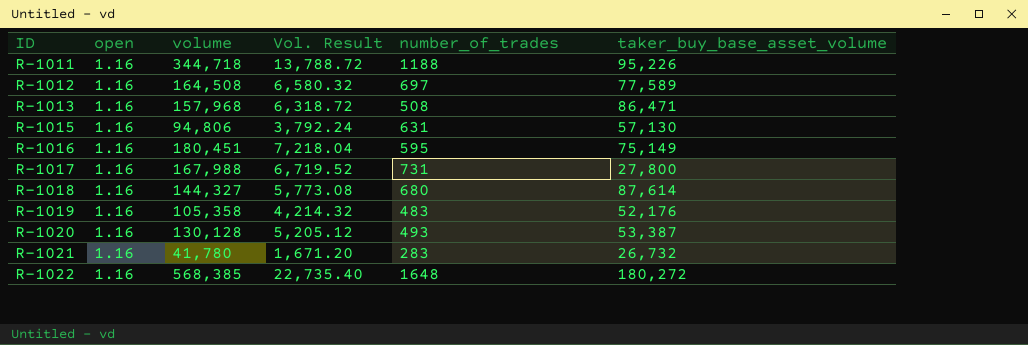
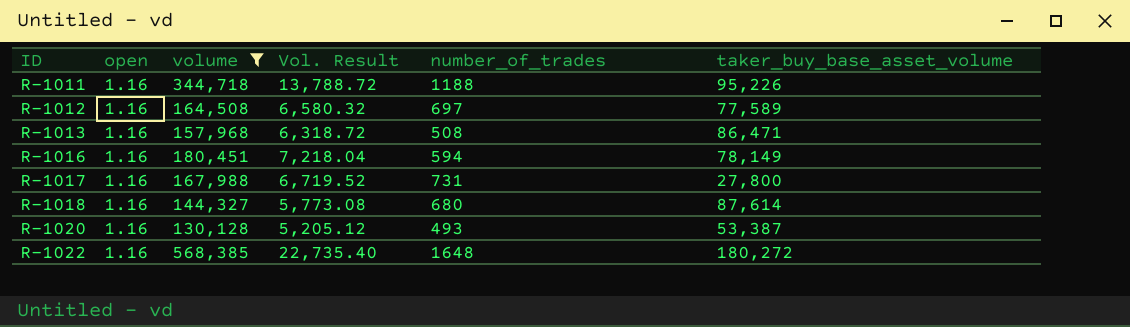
filter: none -> volume >= 130,128
R-1016 | number_of_trades: 595 -> 594
R-1016 | taker_buy_base_asset_volume: 75,149 -> 78,149

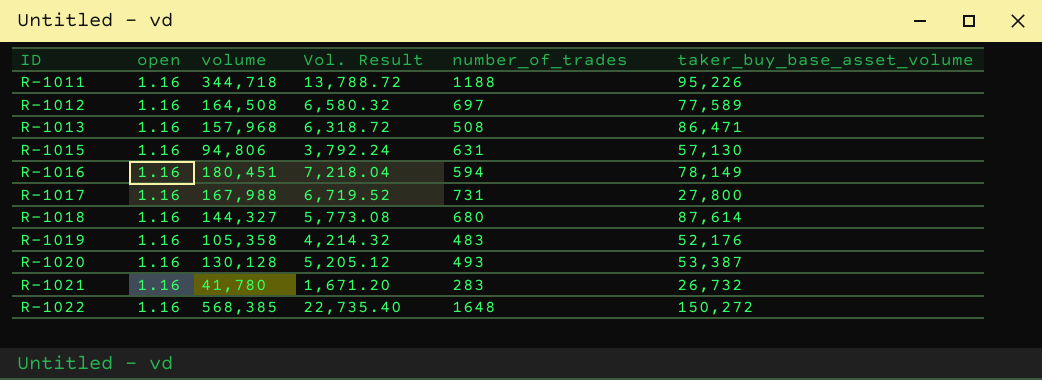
filter: volume >= 130,128 -> none
R-1022 | taker_buy_base_asset_volume: 180,272 -> 150,272

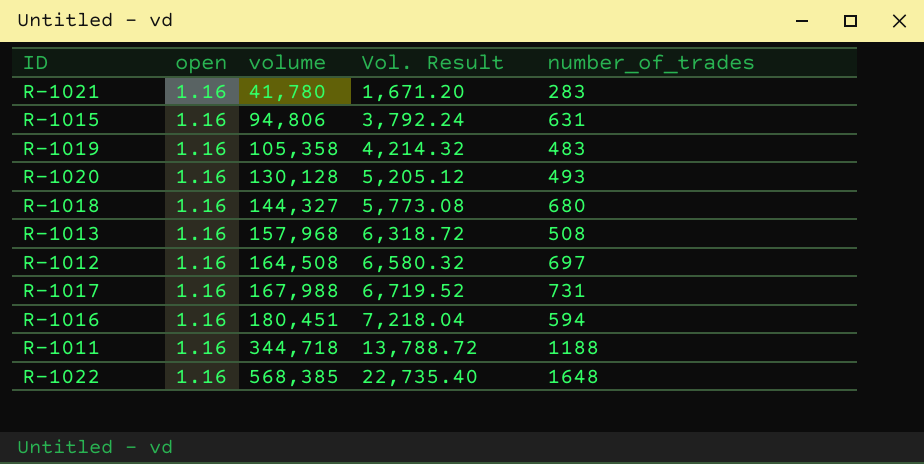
row order: ID ascending -> volume ascending
column taker_buy_base_asset_volume | position: 6 -> none

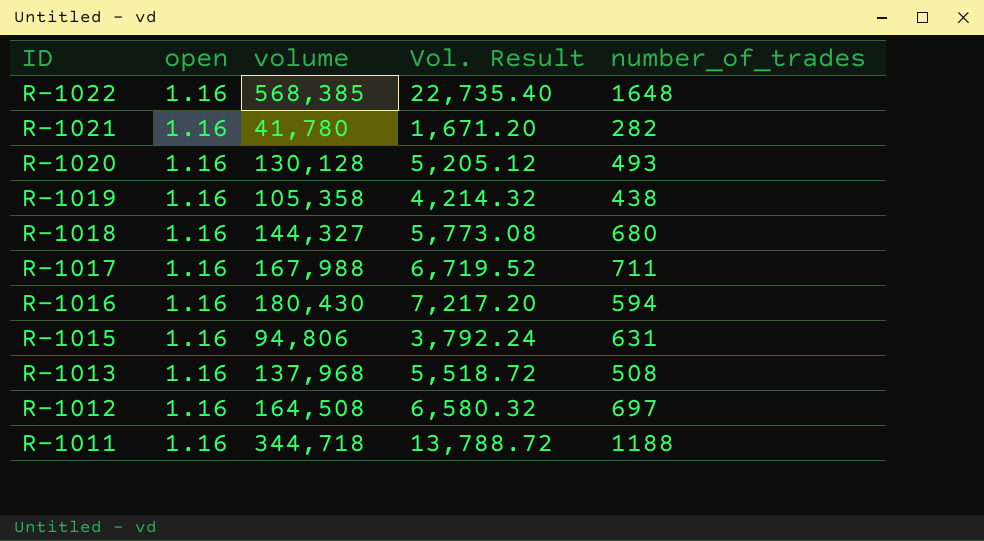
row order: volume ascending -> ID descending
R-1021 | number_of_trades: 283 -> 282
R-1019 | number_of_trades: 483 -> 438
R-1017 | number_of_trades: 731 -> 711
R-1016 | volume: 180,451 -> 180,430
R-1016 | Vol. Result: 7,218.04 -> 7,217.20
R-1013 | volume: 157,968 -> 137,968
R-1013 | Vol. Result: 6,318.72 -> 5,518.72

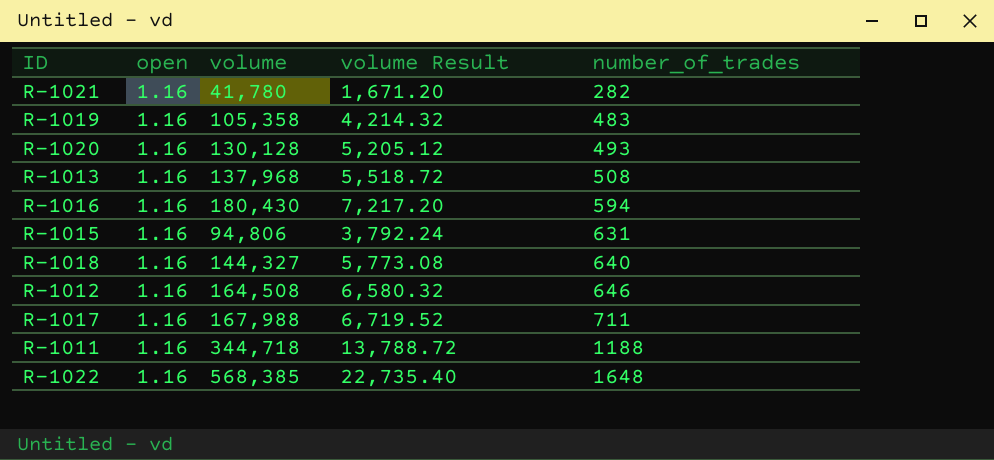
row order: ID descending -> number_of_trades ascending
column name: Vol. Result -> volume Result
R-1019 | number_of_trades: 438 -> 483
R-1018 | number_of_trades: 680 -> 640
R-1012 | number_of_trades: 697 -> 646

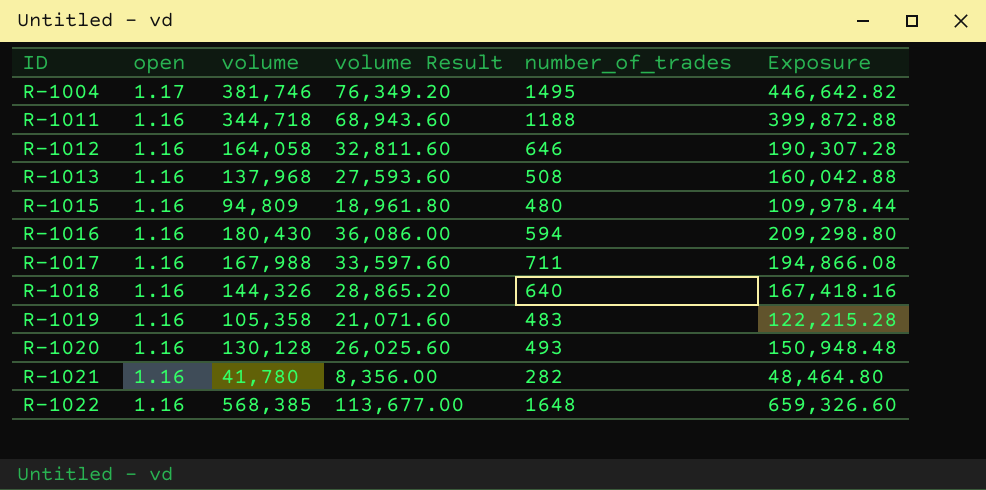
row order: number_of_trades ascending -> ID ascending
column volume Result | formula: [volume] * 0.04 -> [volume] * 0.2
column Exposure | formula: none -> [open] * [volume]
row R-1004: none -> 1.17 | 381,746 | 76,349.20 | 1495 | 446,642.82
R-1012 | volume: 164,508 -> 164,058
R-1015 | volume: 94,806 -> 94,809
R-1015 | number_of_trades: 631 -> 480
R-1018 | volume: 144,327 -> 144,326

